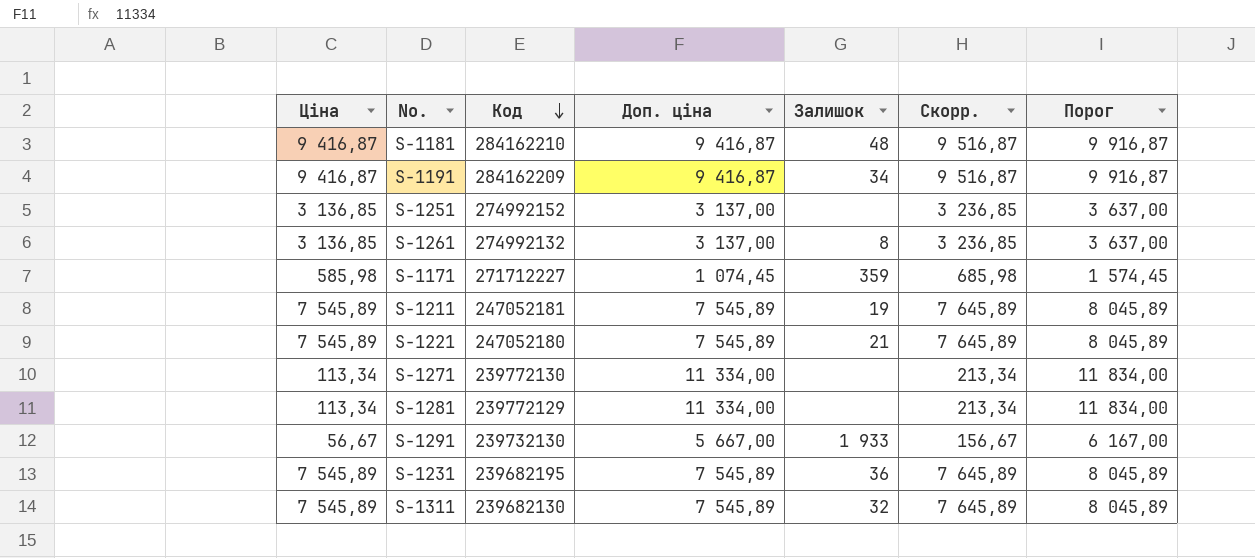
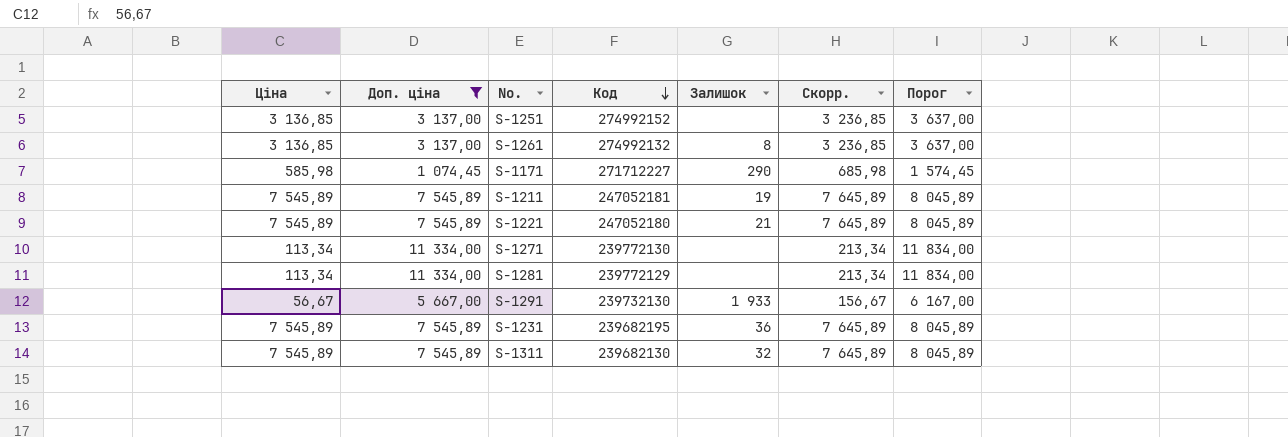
filter: none -> Доп. ціна != 9 416,87
column Доп. ціна | position: 4 -> 2
S-1171 | Залишок: 359 -> 290

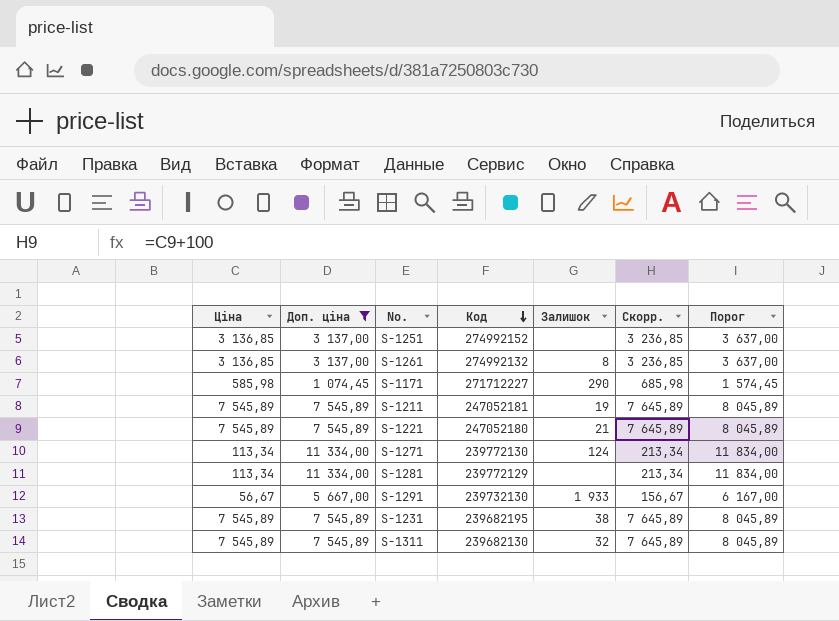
S-1271 | Залишок: none -> 124
S-1231 | Залишок: 36 -> 38

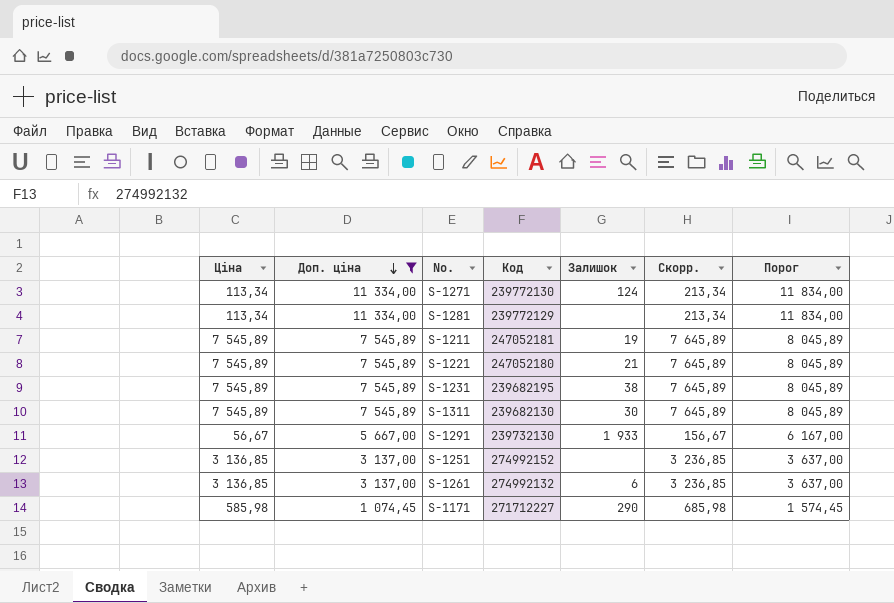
row order: Код descending -> Доп. ціна descending
S-1311 | Залишок: 32 -> 30
S-1261 | Залишок: 8 -> 6

